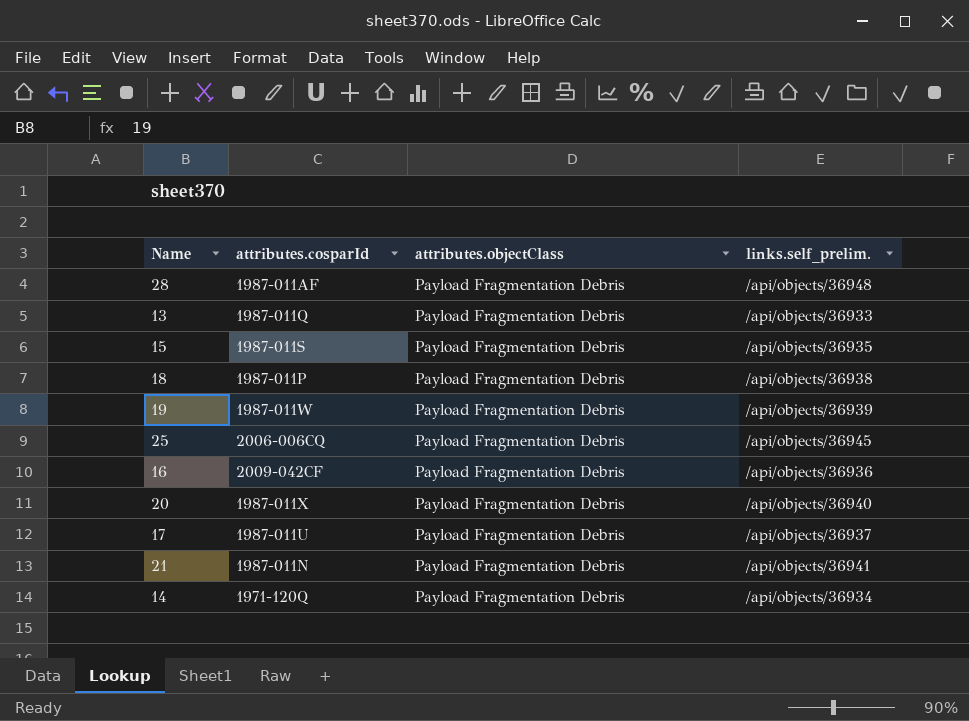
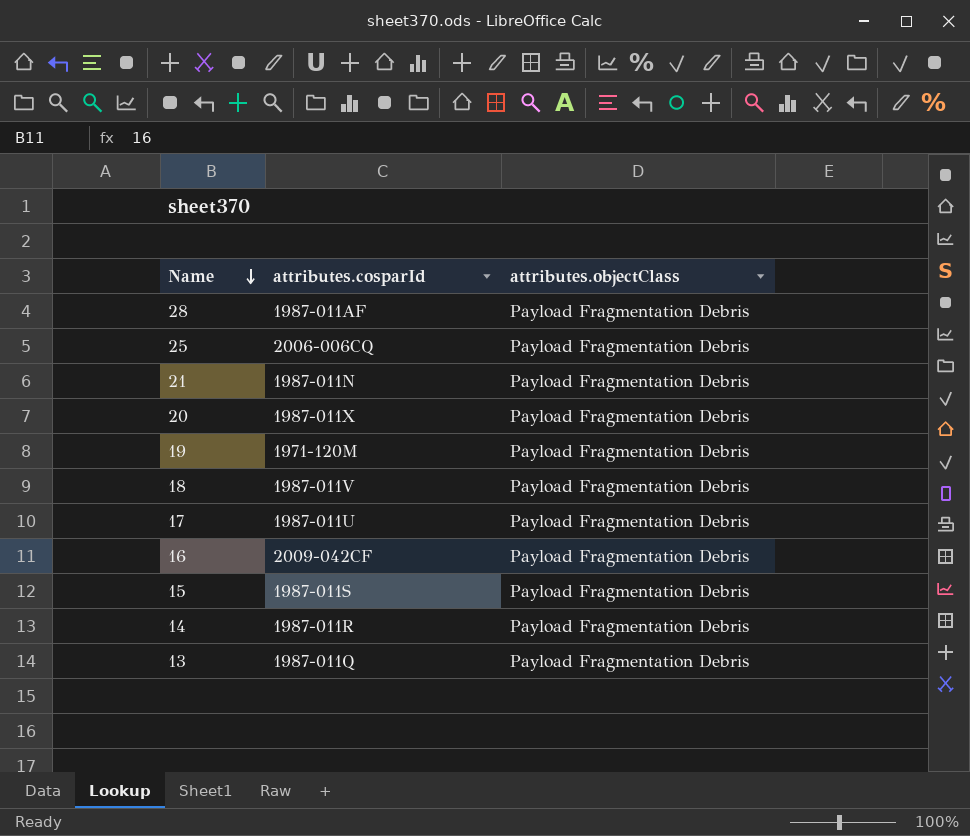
row order: none -> Name descending
column links.self_prelim. | position: 4 -> none
19 | attributes.cosparId: 1987-011W -> 1971-120M
18 | attributes.cosparId: 1987-011P -> 1987-011V
14 | attributes.cosparId: 1971-120Q -> 1987-011R

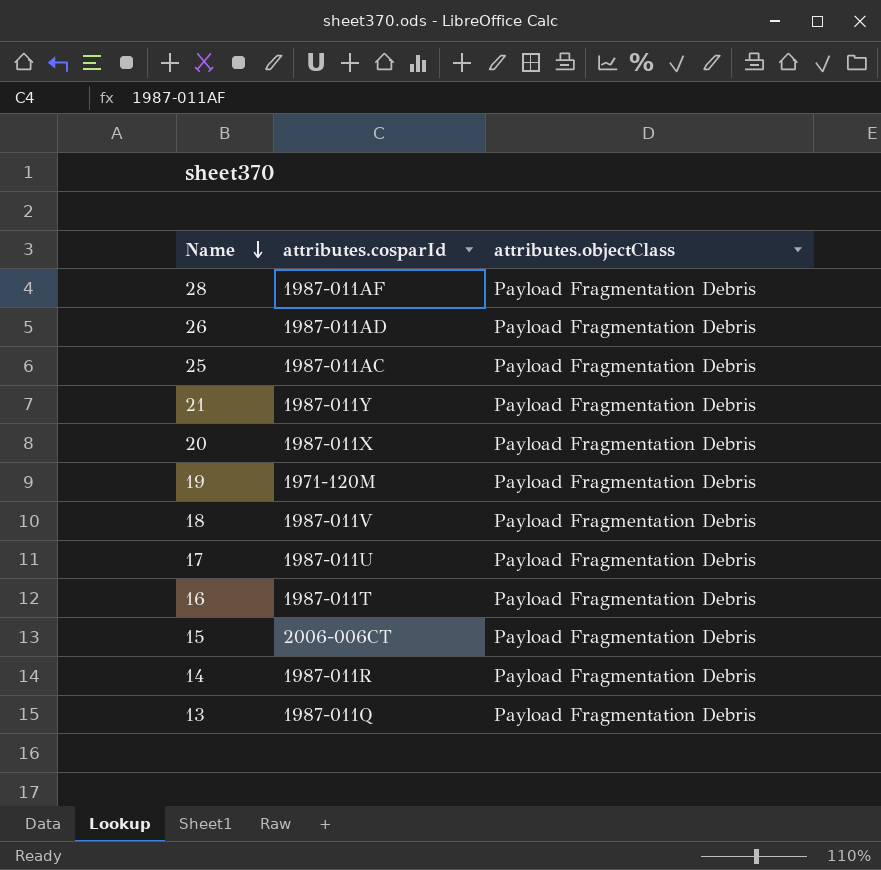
row 26: none -> 1987-011AD | Payload Fragmentation Debris
25 | attributes.cosparId: 2006-006CQ -> 1987-011AC
21 | attributes.cosparId: 1987-011N -> 1987-011Y
16 | attributes.cosparId: 2009-042CF -> 1987-011T
15 | attributes.cosparId: 1987-011S -> 2006-006CT

